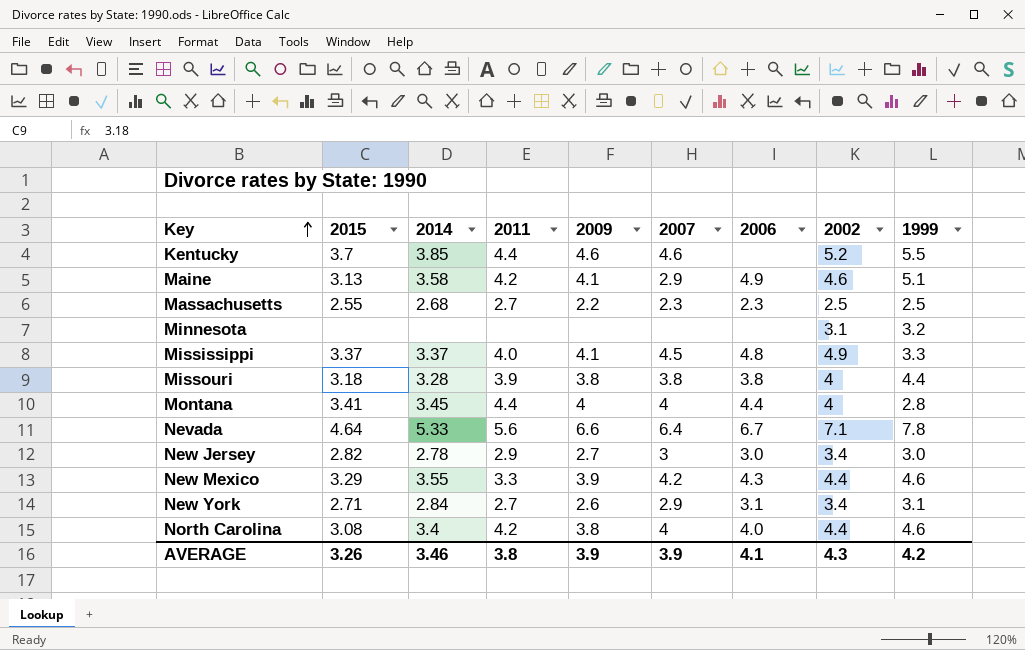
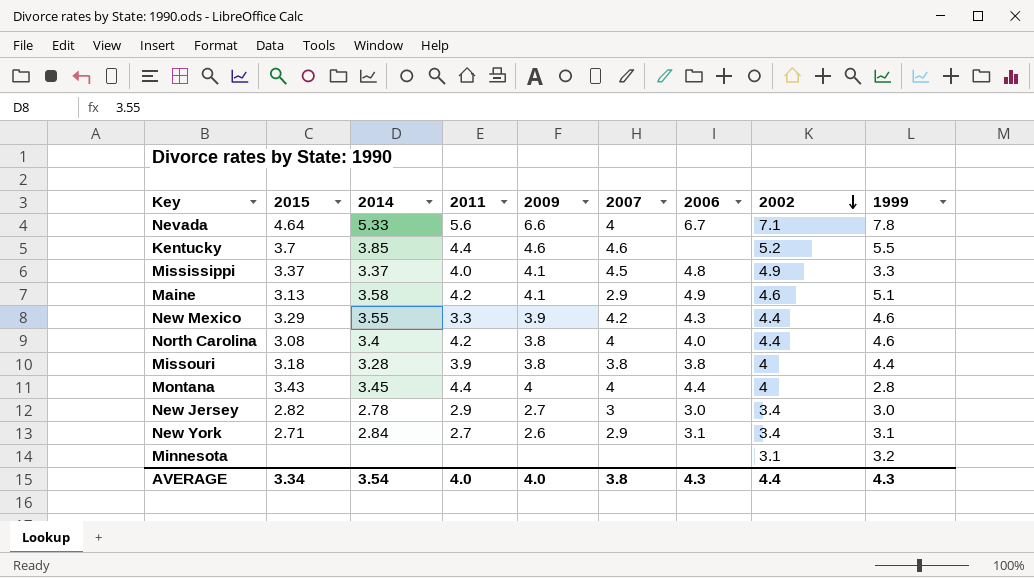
row order: Key ascending -> 2002 descending
row Massachusetts: 2.55 | 2.68 | 2.7 | 2.2 | 2.3 | 2.3 | 2.5 | 2.5 -> none
Nevada | 2007: 6.4 -> 4
Montana | 2015: 3.41 -> 3.43
AVERAGE | 2015: 3.26 -> 3.34
AVERAGE | 2014: 3.46 -> 3.54
AVERAGE | 2011: 3.8 -> 4.0
AVERAGE | 2009: 3.9 -> 4.0
AVERAGE | 2007: 3.9 -> 3.8
AVERAGE | 2006: 4.1 -> 4.3
AVERAGE | 2002: 4.3 -> 4.4
AVERAGE | 1999: 4.2 -> 4.3

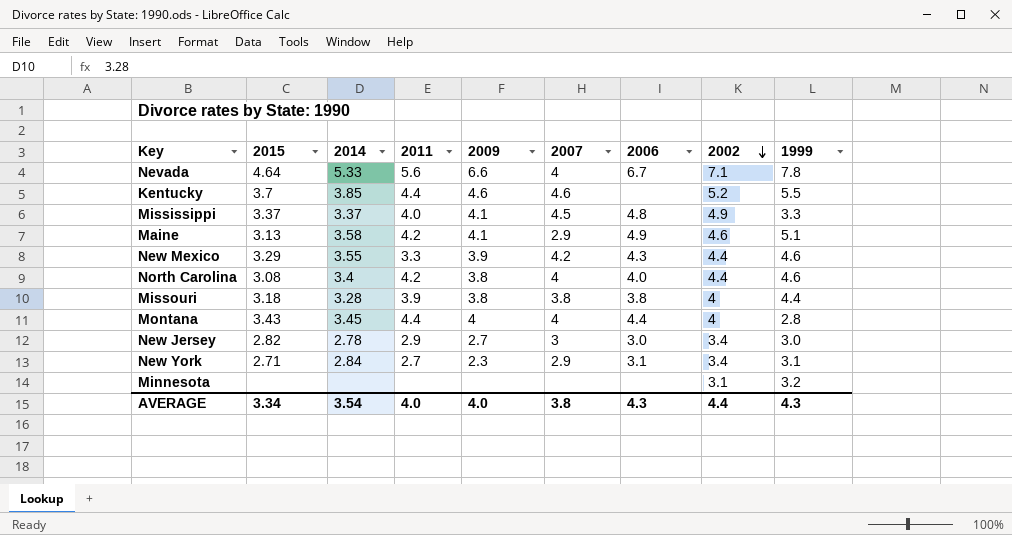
New York | 2009: 2.6 -> 2.3

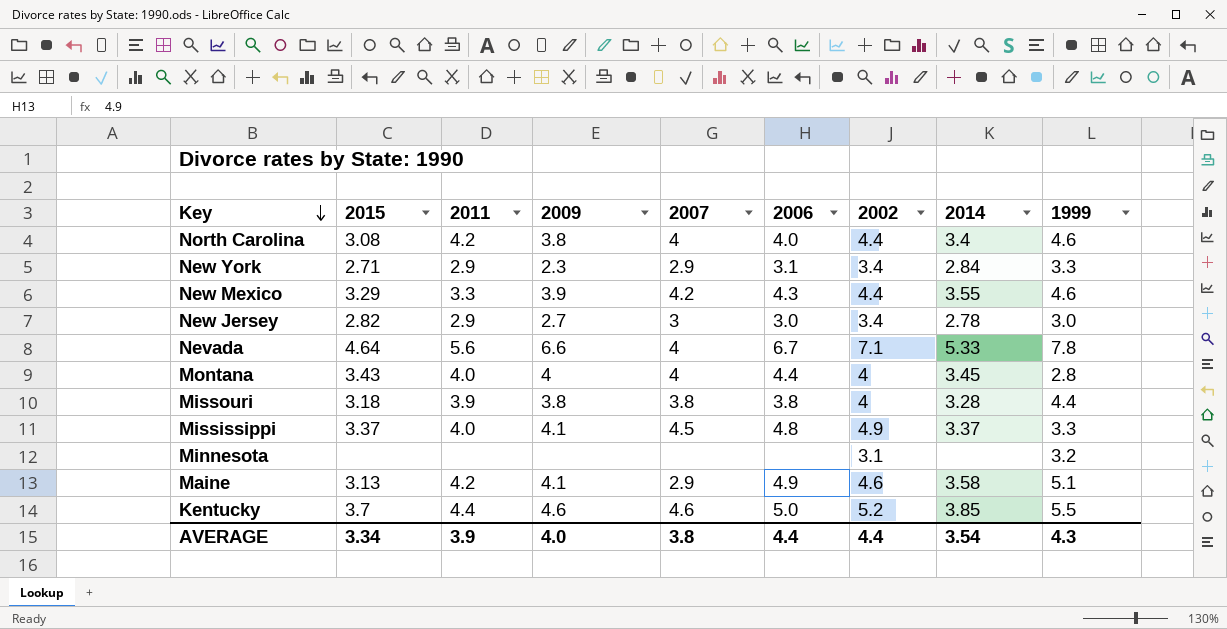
row order: 2002 descending -> Key descending
column 2014 | position: 3 -> 8
New York | 2011: 2.7 -> 2.9
New York | 1999: 3.1 -> 3.3
Montana | 2011: 4.4 -> 4.0
Kentucky | 2006: none -> 5.0
AVERAGE | 2011: 4.0 -> 3.9
AVERAGE | 2006: 4.3 -> 4.4

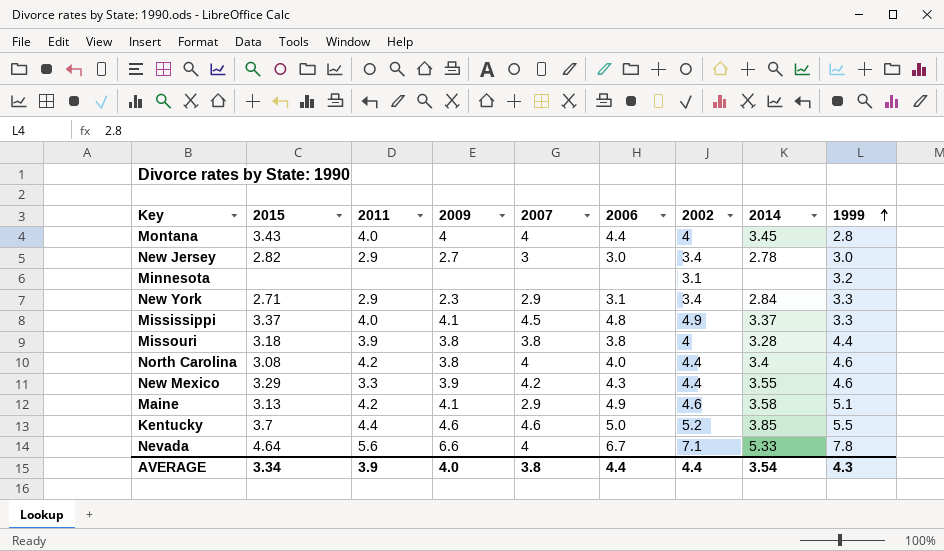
row order: Key descending -> 1999 ascending

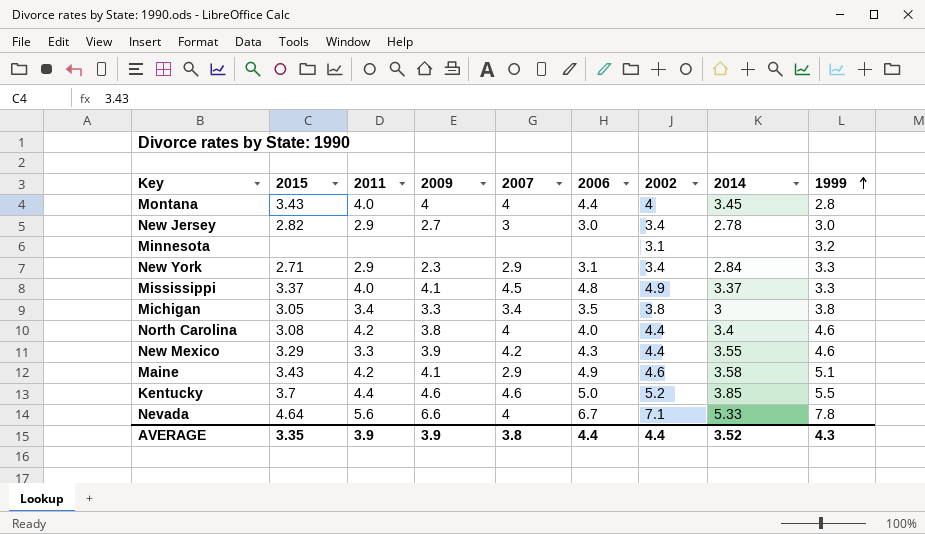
row Missouri: 3.18 | 3.9 | 3.8 | 3.8 | 3.8 | 4 | 3.28 | 4.4 -> none
row Michigan: none -> 3.05 | 3.4 | 3.3 | 3.4 | 3.5 | 3.8 | 3 | 3.8
Maine | 2015: 3.13 -> 3.43
AVERAGE | 2015: 3.34 -> 3.35
AVERAGE | 2009: 4.0 -> 3.9
AVERAGE | 2014: 3.54 -> 3.52

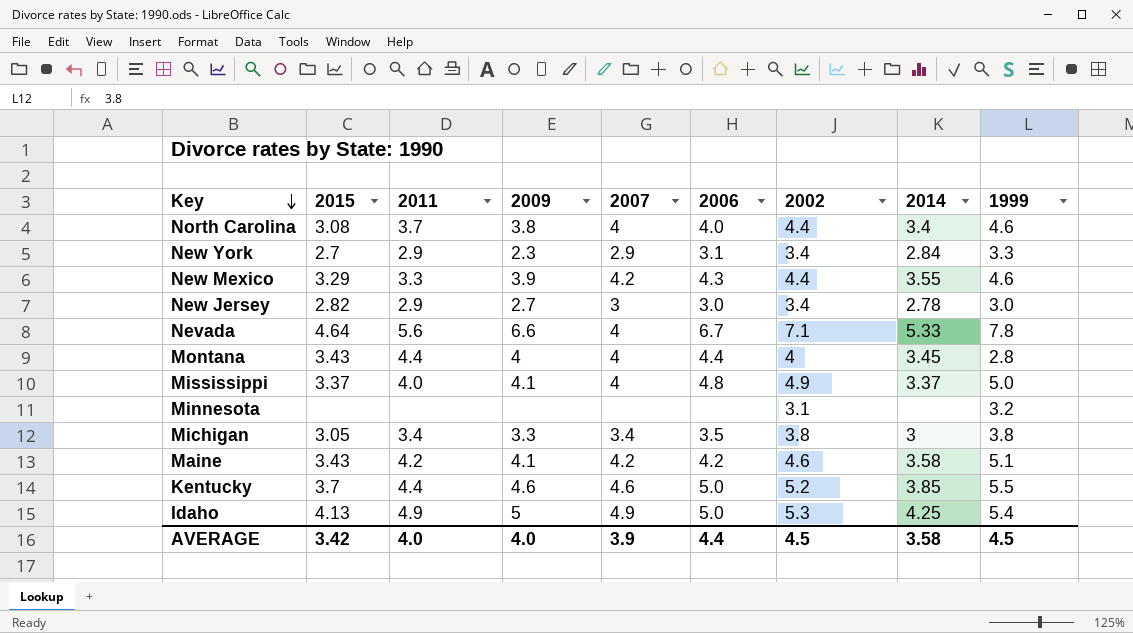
row order: 1999 ascending -> Key descending
North Carolina | 2011: 4.2 -> 3.7
New York | 2015: 2.71 -> 2.7
Montana | 2011: 4.0 -> 4.4
Mississippi | 2007: 4.5 -> 4
Mississippi | 1999: 3.3 -> 5.0
Maine | 2007: 2.9 -> 4.2
Maine | 2006: 4.9 -> 4.2
row Idaho: none -> 4.13 | 4.9 | 5 | 4.9 | 5.0 | 5.3 | 4.25 | 5.4
AVERAGE | 2015: 3.35 -> 3.42
AVERAGE | 2011: 3.9 -> 4.0
AVERAGE | 2009: 3.9 -> 4.0
AVERAGE | 2007: 3.8 -> 3.9
AVERAGE | 2002: 4.4 -> 4.5
AVERAGE | 2014: 3.52 -> 3.58
AVERAGE | 1999: 4.3 -> 4.5

